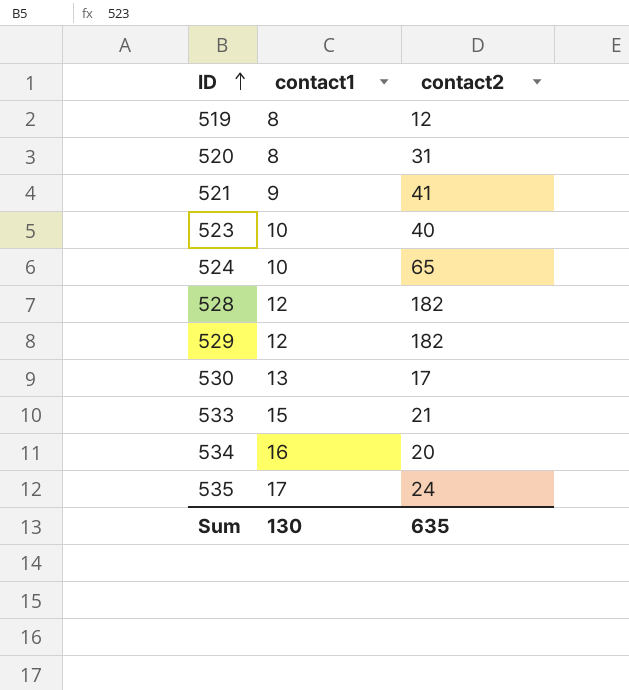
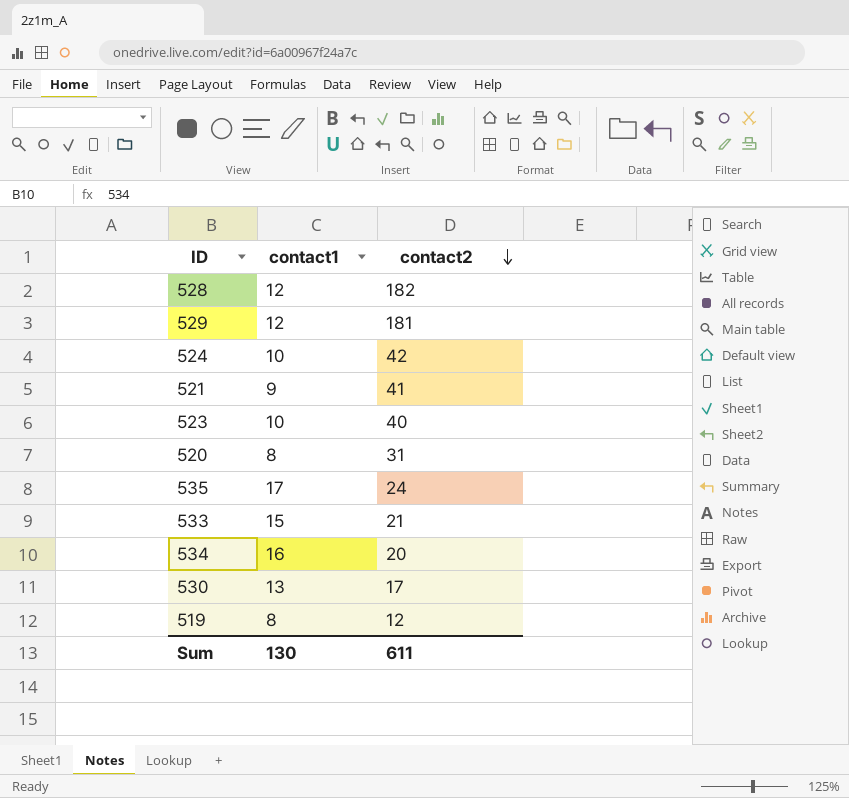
row order: ID ascending -> contact2 descending
529 | contact2: 182 -> 181
524 | contact2: 65 -> 42
Sum | contact2: 635 -> 611

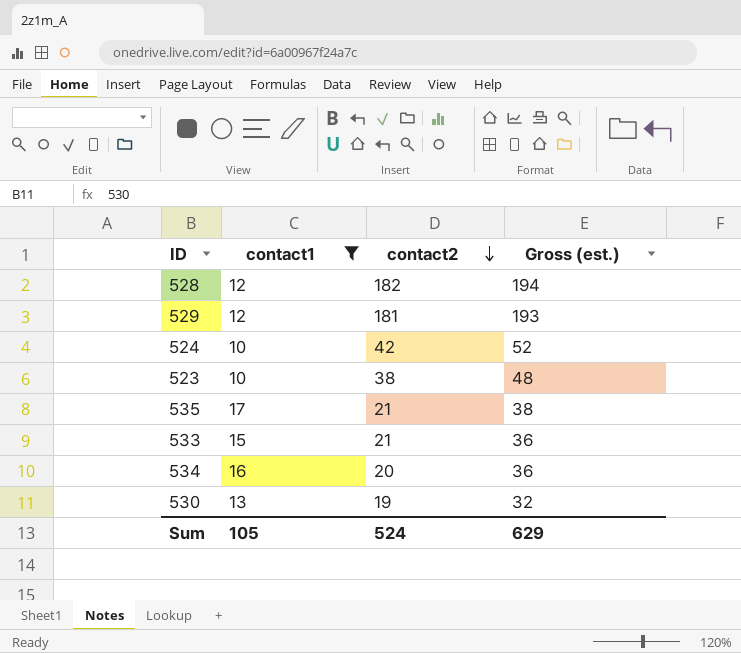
filter: none -> contact1 >= 10
column Gross (est.) | formula: none -> [contact1] + [contact2]
523 | contact2: 40 -> 38
535 | contact2: 24 -> 21
530 | contact2: 17 -> 19
Sum | contact1: 130 -> 105
Sum | contact2: 611 -> 524

